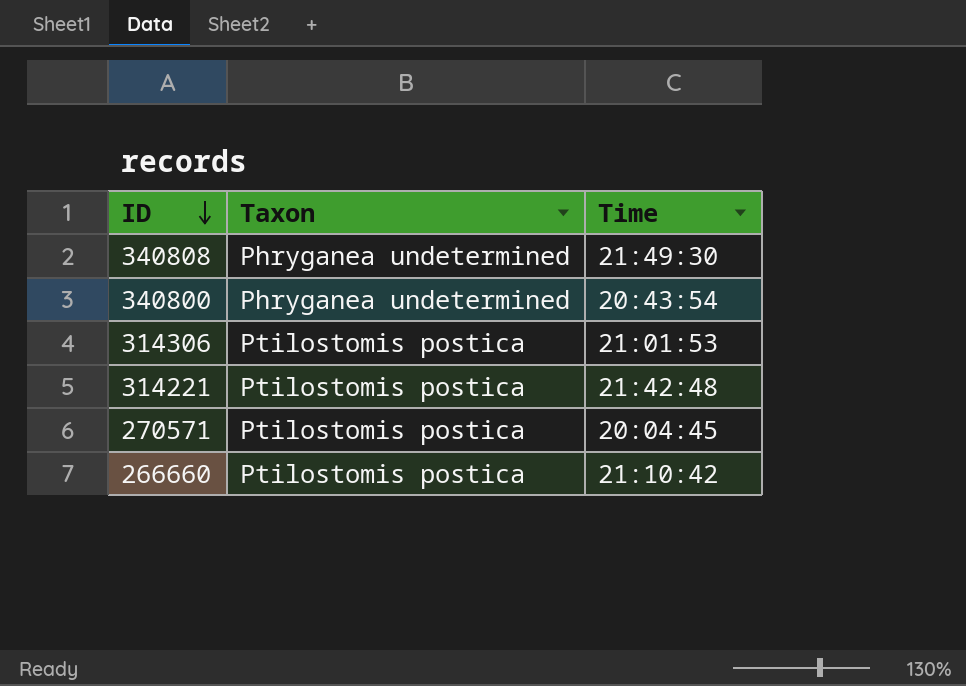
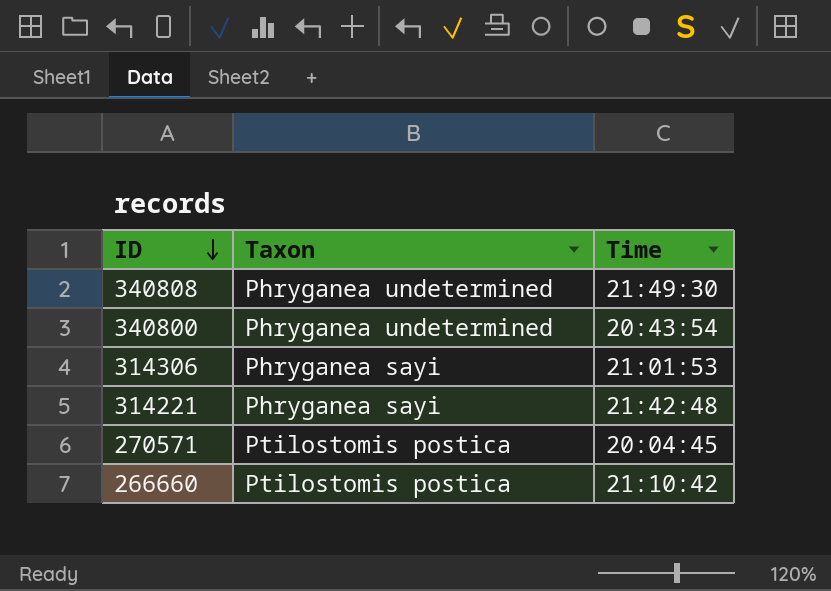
314306 | Taxon: Ptilostomis postica -> Phryganea sayi
314221 | Taxon: Ptilostomis postica -> Phryganea sayi

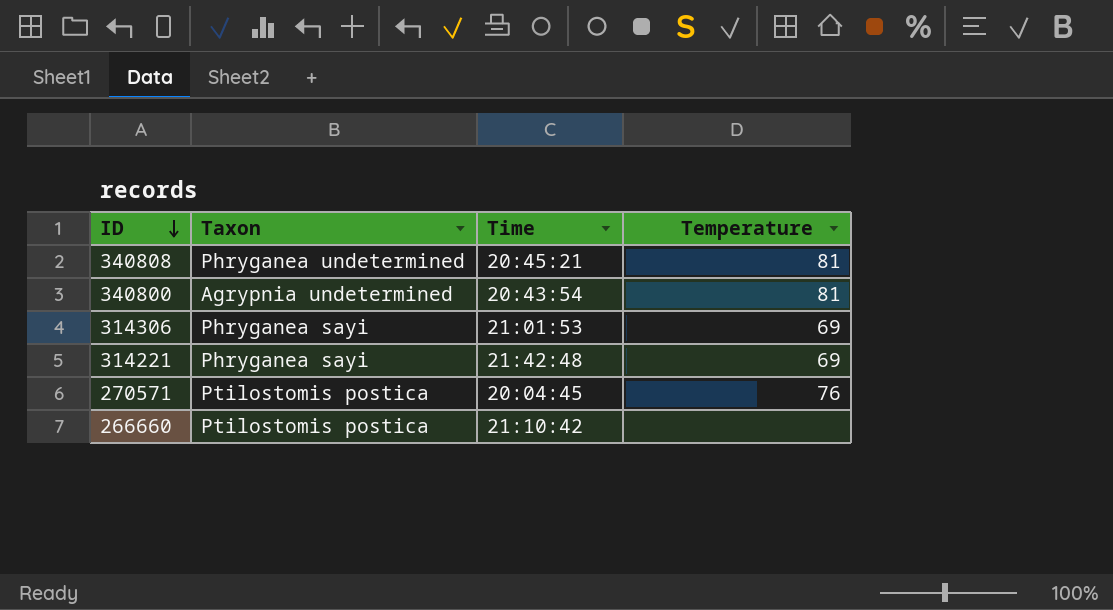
column Temperature | position: none -> 4
340808 | Time: 21:49:30 -> 20:45:21
340800 | Taxon: Phryganea undetermined -> Agrypnia undetermined

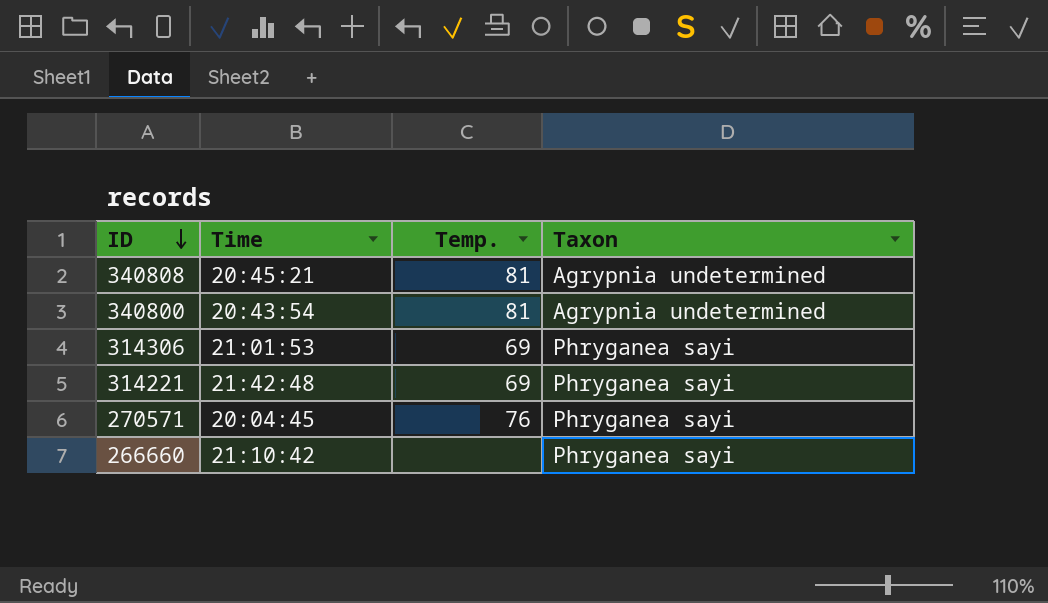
column name: Temperature -> Temp.
column Taxon | position: 2 -> 4
340808 | Taxon: Phryganea undetermined -> Agrypnia undetermined
270571 | Taxon: Ptilostomis postica -> Phryganea sayi
266660 | Taxon: Ptilostomis postica -> Phryganea sayi

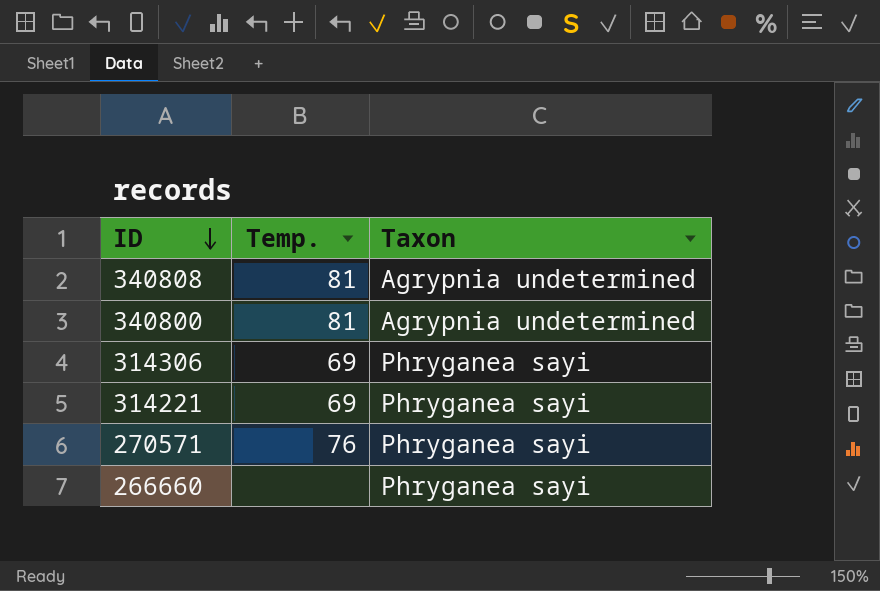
column Time | position: 2 -> none

